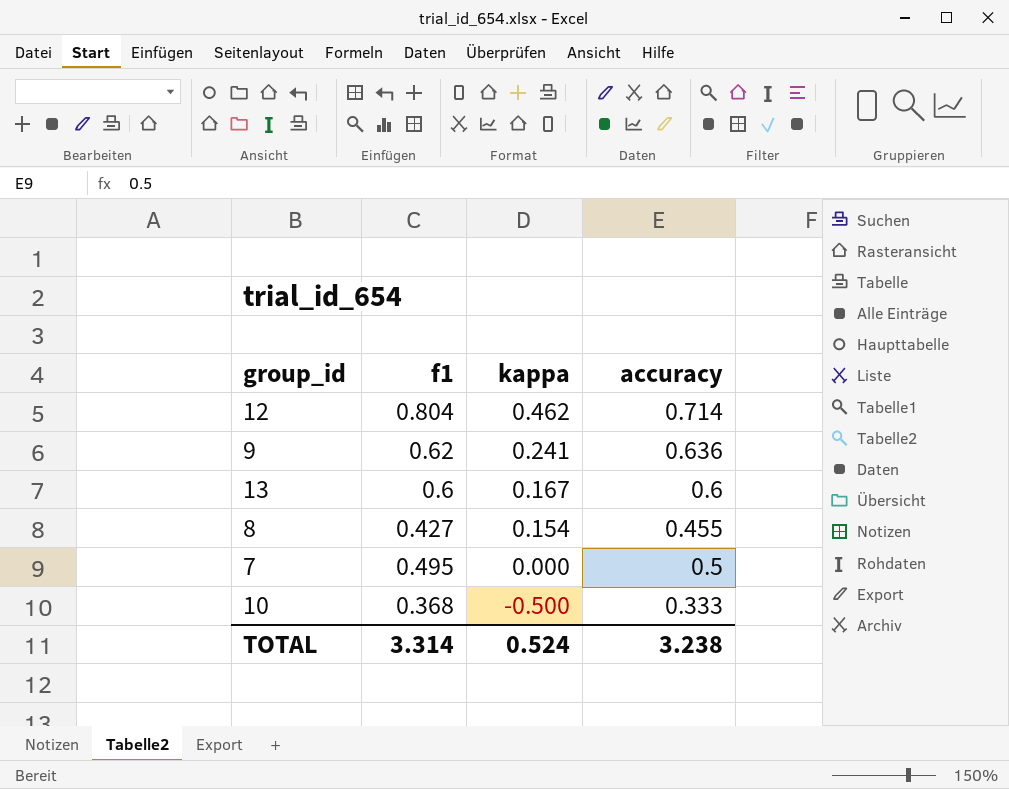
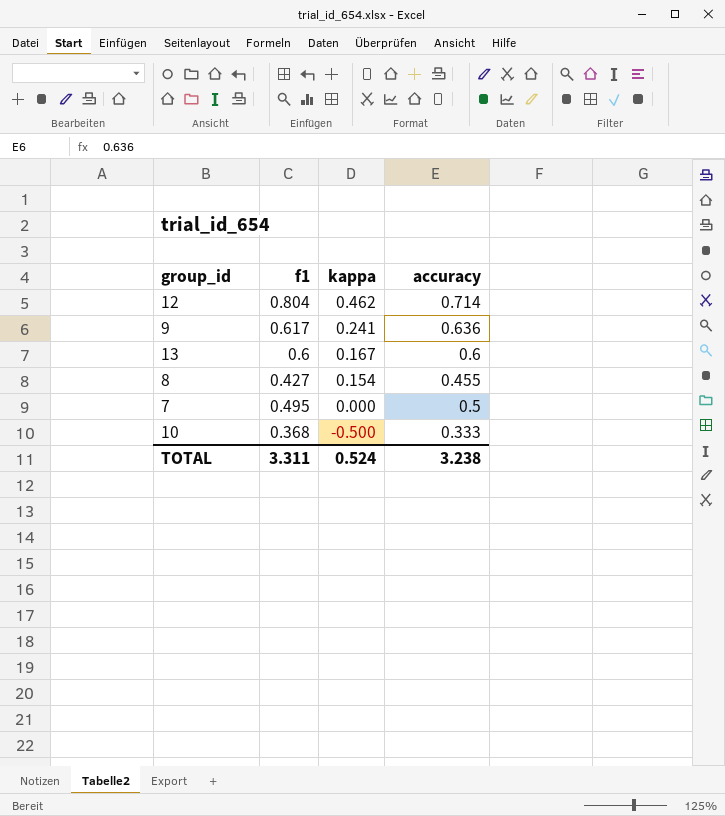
9 | f1: 0.62 -> 0.617
TOTAL | f1: 3.314 -> 3.311

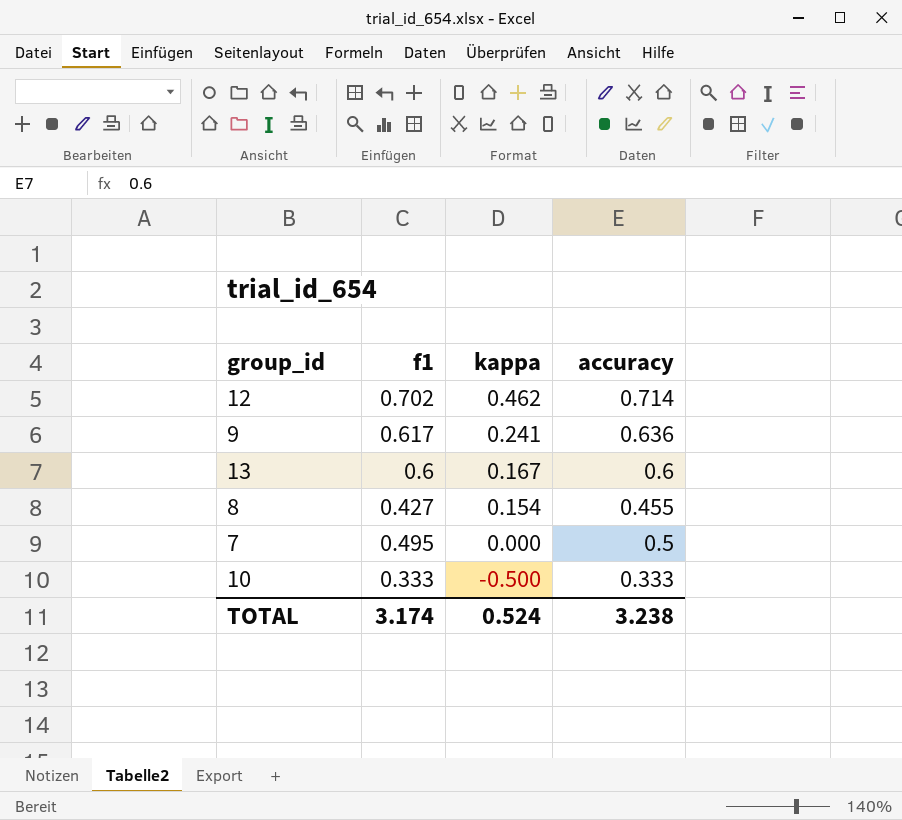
12 | f1: 0.804 -> 0.702
10 | f1: 0.368 -> 0.333
TOTAL | f1: 3.311 -> 3.174

